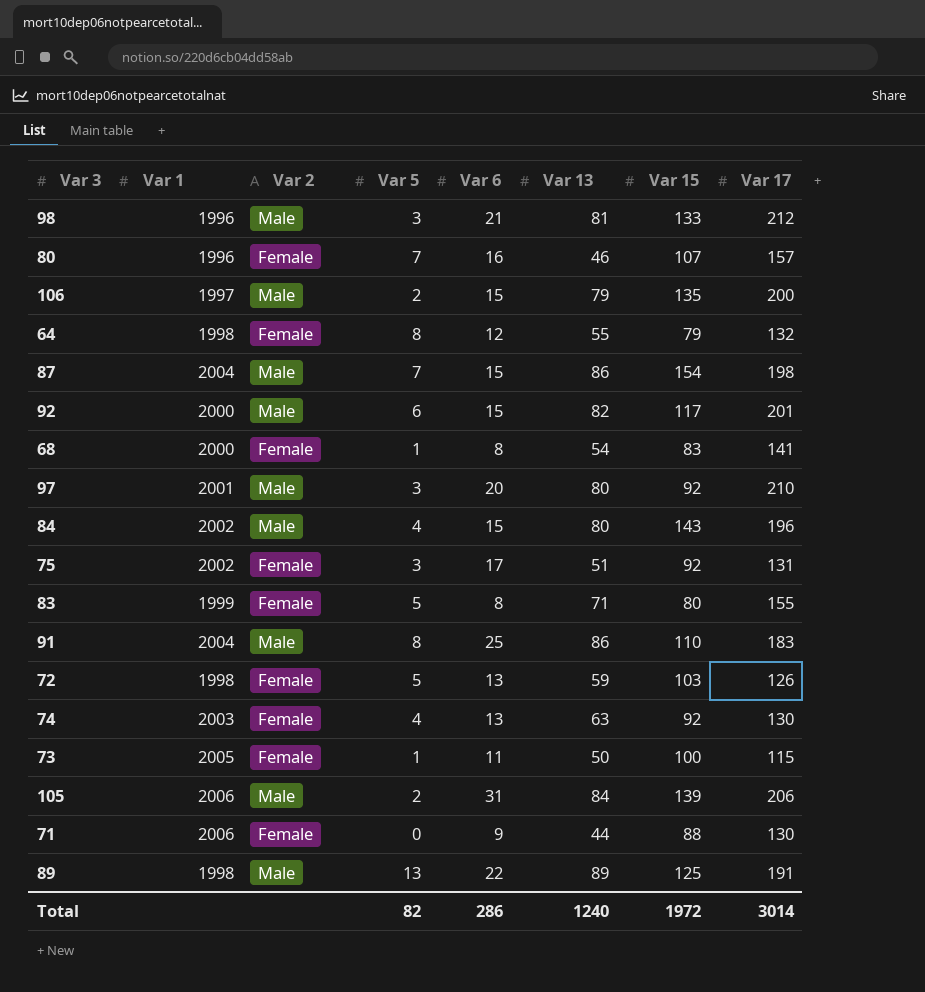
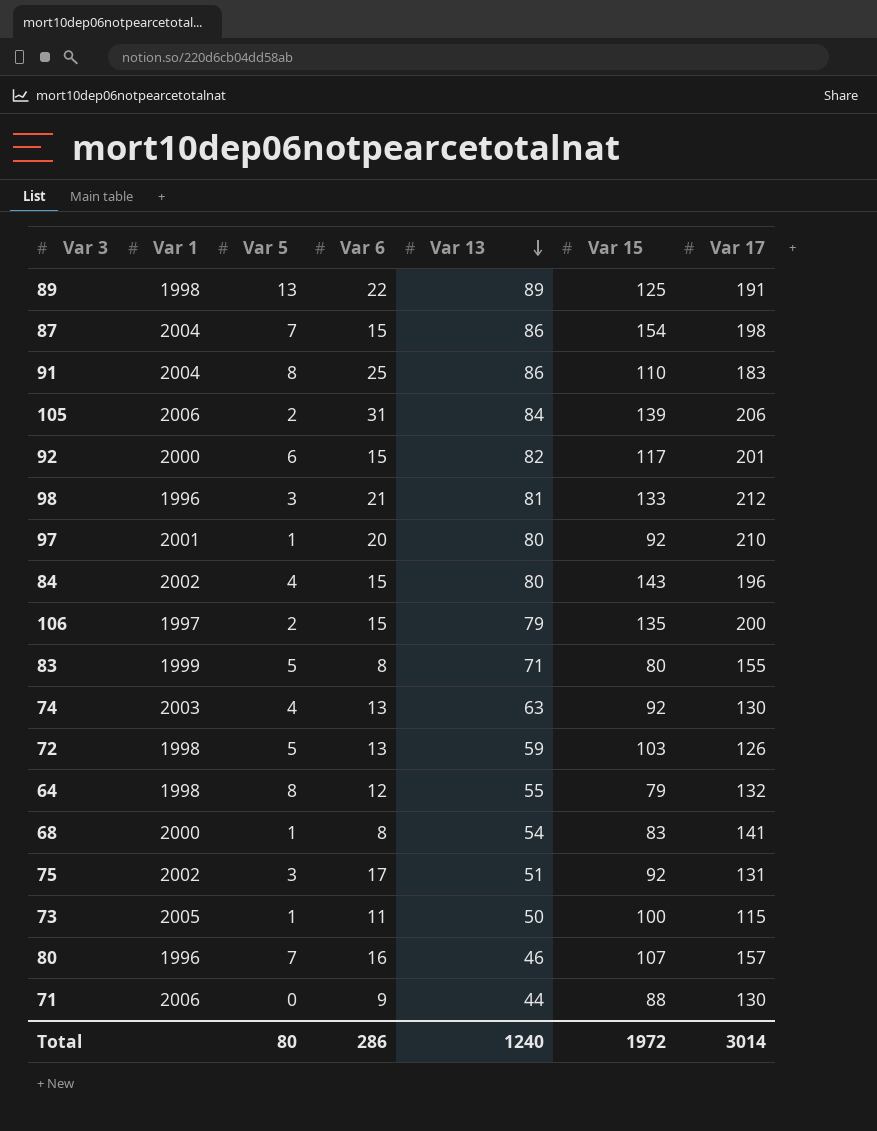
row order: none -> Var 13 descending
column Var 2 | position: 3 -> none
97 | Var 5: 3 -> 1
Total | Var 5: 82 -> 80

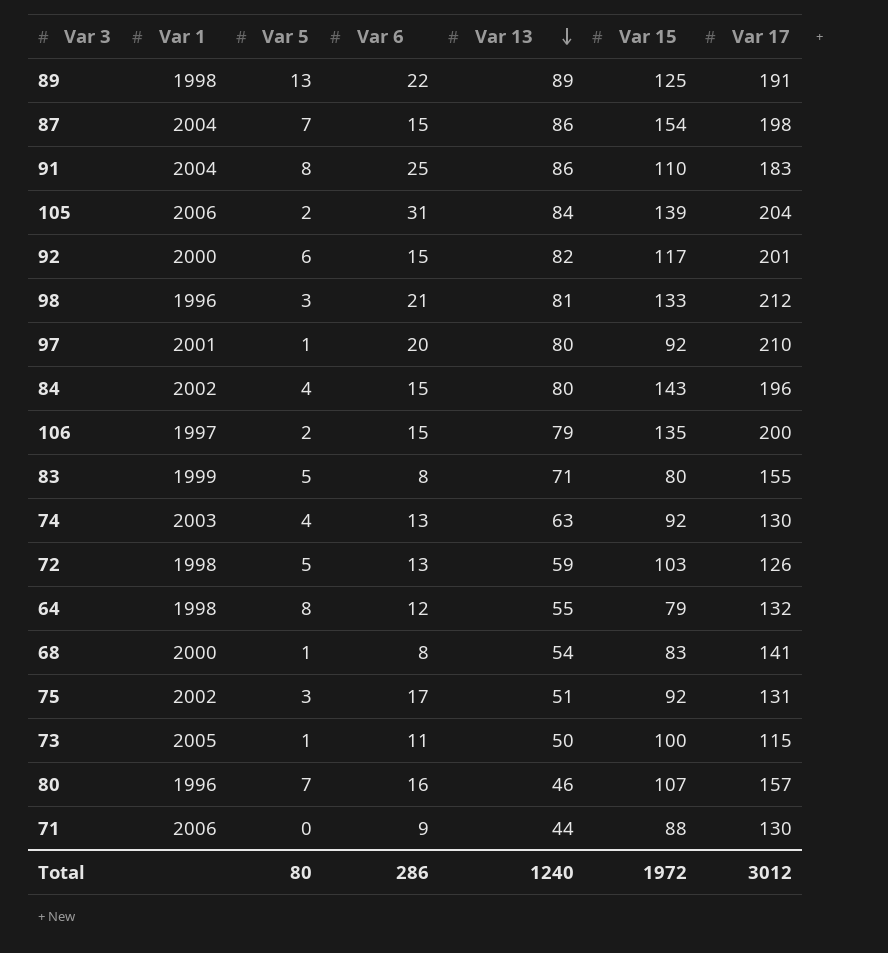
105 | Var 17: 206 -> 204
Total | Var 17: 3014 -> 3012

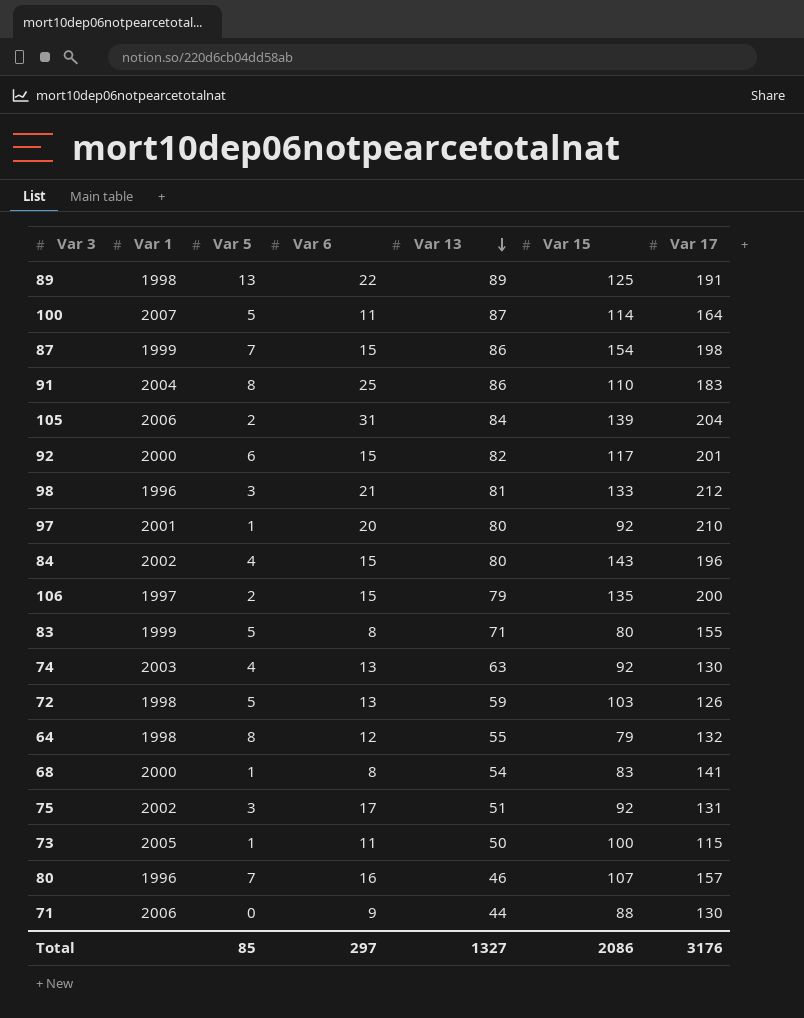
row 100: none -> 2007 | 5 | 11 | 87 | 114 | 164
87 | Var 1: 2004 -> 1999
Total | Var 5: 80 -> 85
Total | Var 6: 286 -> 297
Total | Var 13: 1240 -> 1327
Total | Var 15: 1972 -> 2086
Total | Var 17: 3012 -> 3176

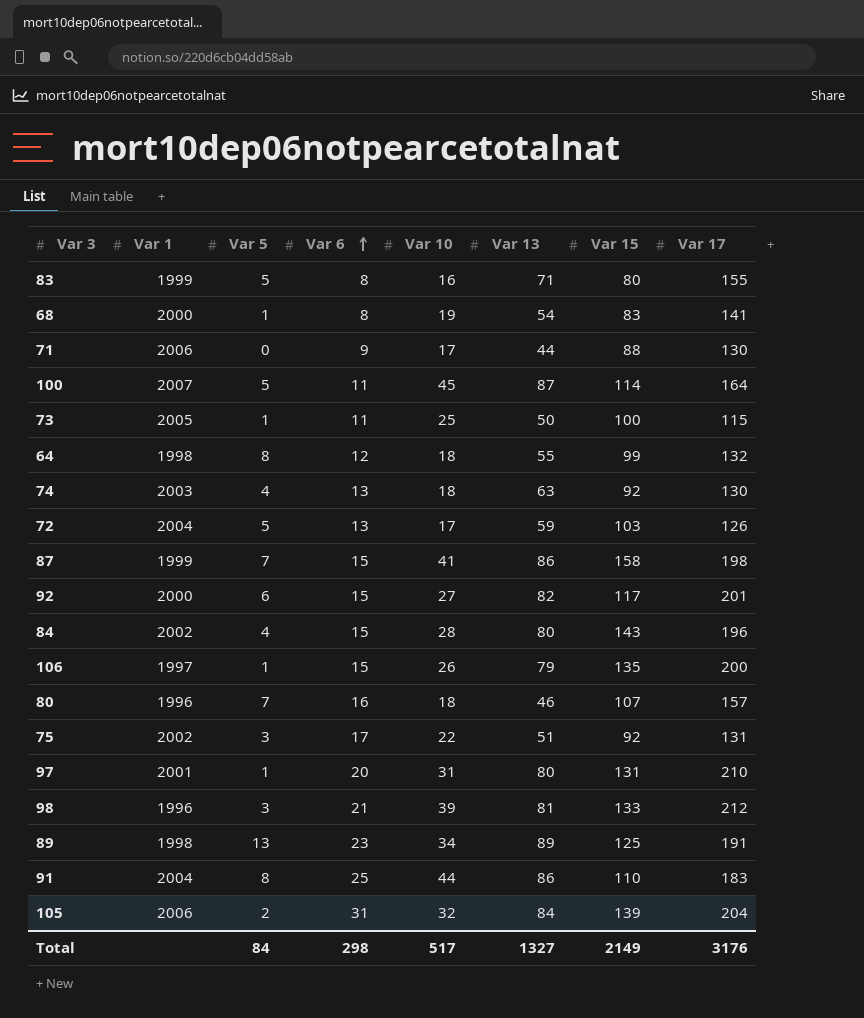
row order: Var 13 descending -> Var 6 ascending
column Var 10 | position: none -> 5
64 | Var 15: 79 -> 99
72 | Var 1: 1998 -> 2004
87 | Var 15: 154 -> 158
106 | Var 5: 2 -> 1
97 | Var 15: 92 -> 131
89 | Var 6: 22 -> 23
Total | Var 5: 85 -> 84
Total | Var 6: 297 -> 298
Total | Var 15: 2086 -> 2149

